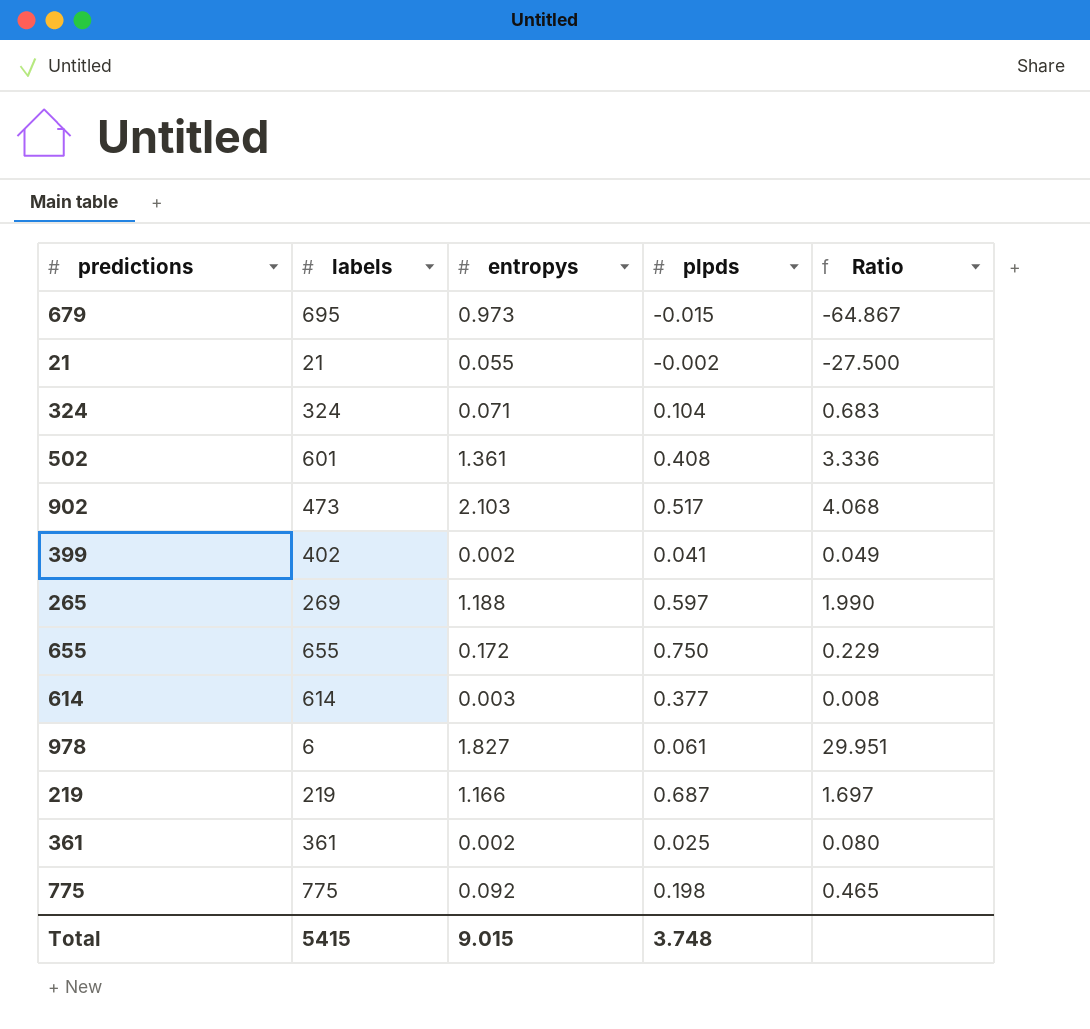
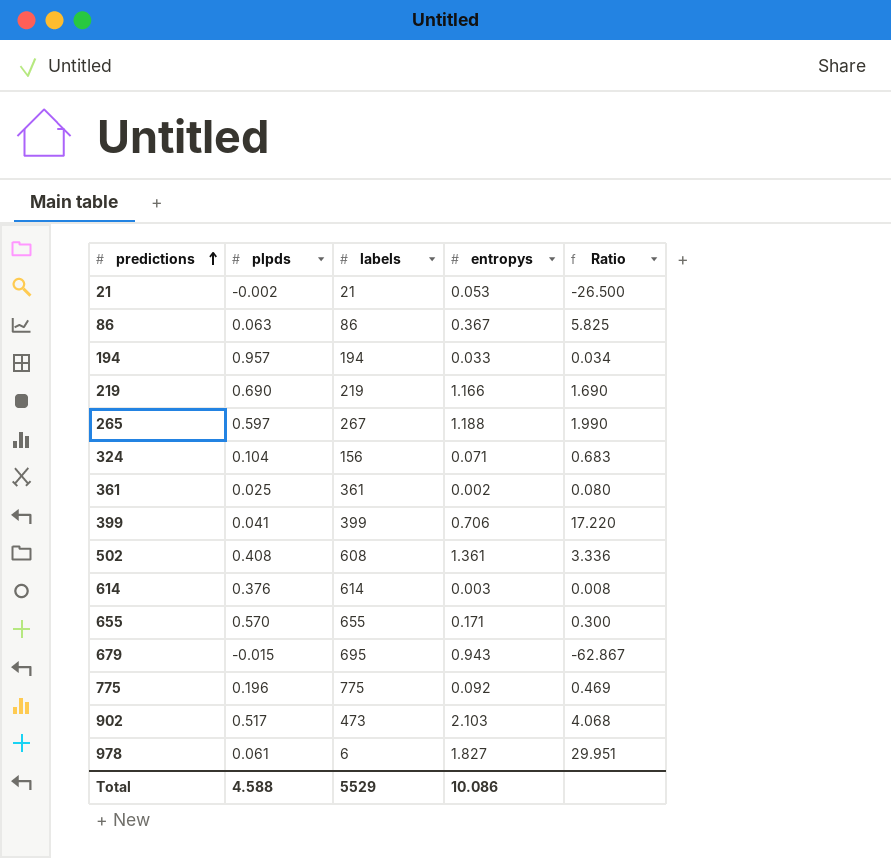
row order: none -> predictions ascending
column plpds | position: 4 -> 2
21 | entropys: 0.055 -> 0.053
21 | Ratio: -27.500 -> -26.500
row 86: none -> 0.063 | 86 | 0.367 | 5.825
row 194: none -> 0.957 | 194 | 0.033 | 0.034
219 | plpds: 0.687 -> 0.690
219 | Ratio: 1.697 -> 1.690
265 | labels: 269 -> 267
324 | labels: 324 -> 156
399 | labels: 402 -> 399
399 | entropys: 0.002 -> 0.706
399 | Ratio: 0.049 -> 17.220
502 | labels: 601 -> 608
614 | plpds: 0.377 -> 0.376
655 | plpds: 0.750 -> 0.570
655 | entropys: 0.172 -> 0.171
655 | Ratio: 0.229 -> 0.300
679 | entropys: 0.973 -> 0.943
679 | Ratio: -64.867 -> -62.867
775 | plpds: 0.198 -> 0.196
775 | Ratio: 0.465 -> 0.469
Total | plpds: 3.748 -> 4.588
Total | labels: 5415 -> 5529
Total | entropys: 9.015 -> 10.086

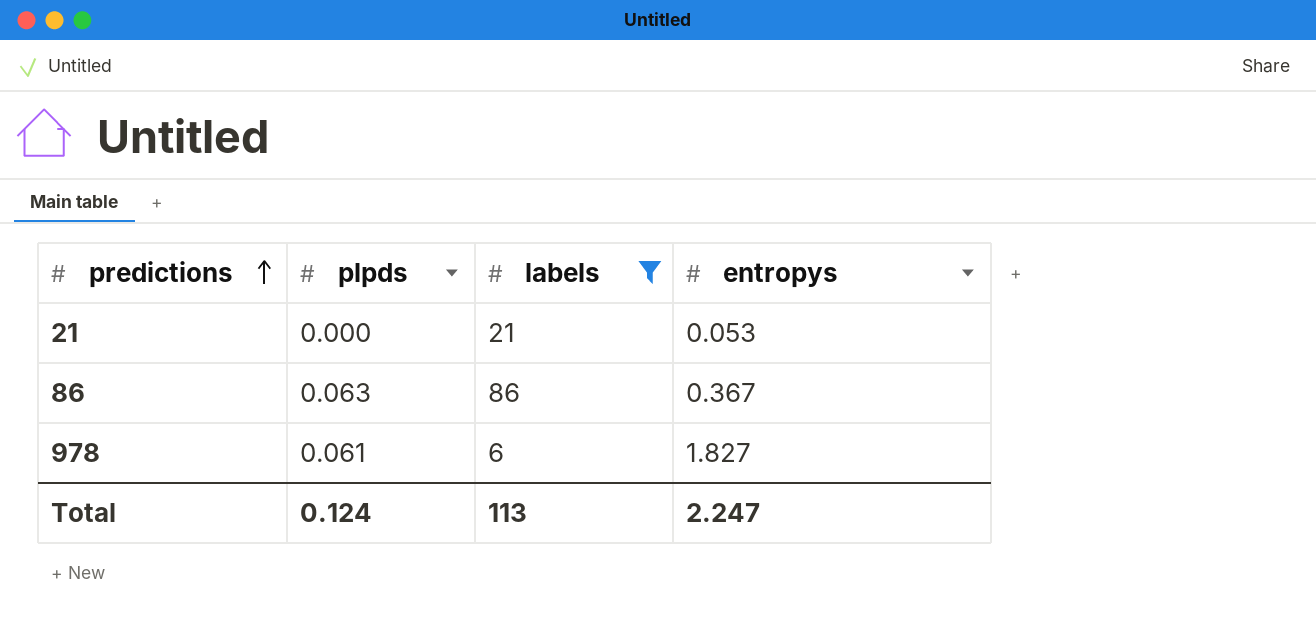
filter: none -> labels <= 86
column Ratio | formula: [entropys] / [plpds] -> none
21 | plpds: -0.002 -> 0.000
Total | plpds: 4.588 -> 0.124
Total | labels: 5529 -> 113
Total | entropys: 10.086 -> 2.247

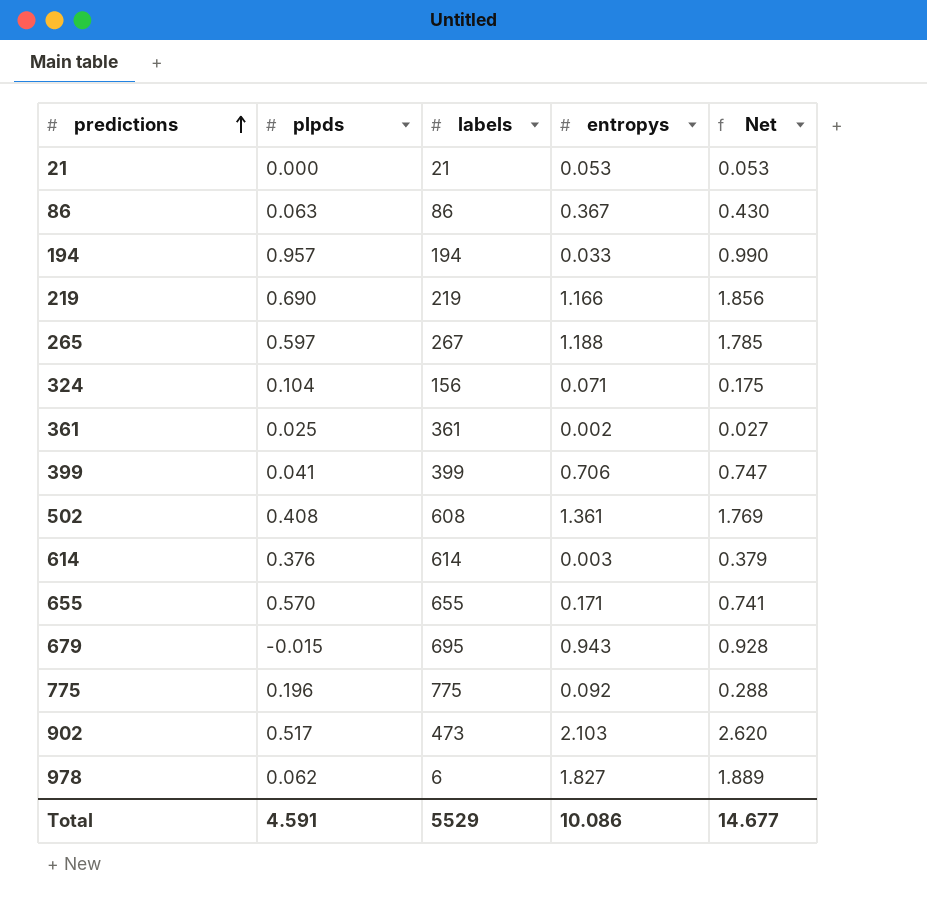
filter: labels <= 86 -> none
column Net | formula: none -> [plpds] + [entropys]
978 | plpds: 0.061 -> 0.062
Total | plpds: 0.124 -> 4.591
Total | labels: 113 -> 5529
Total | entropys: 2.247 -> 10.086

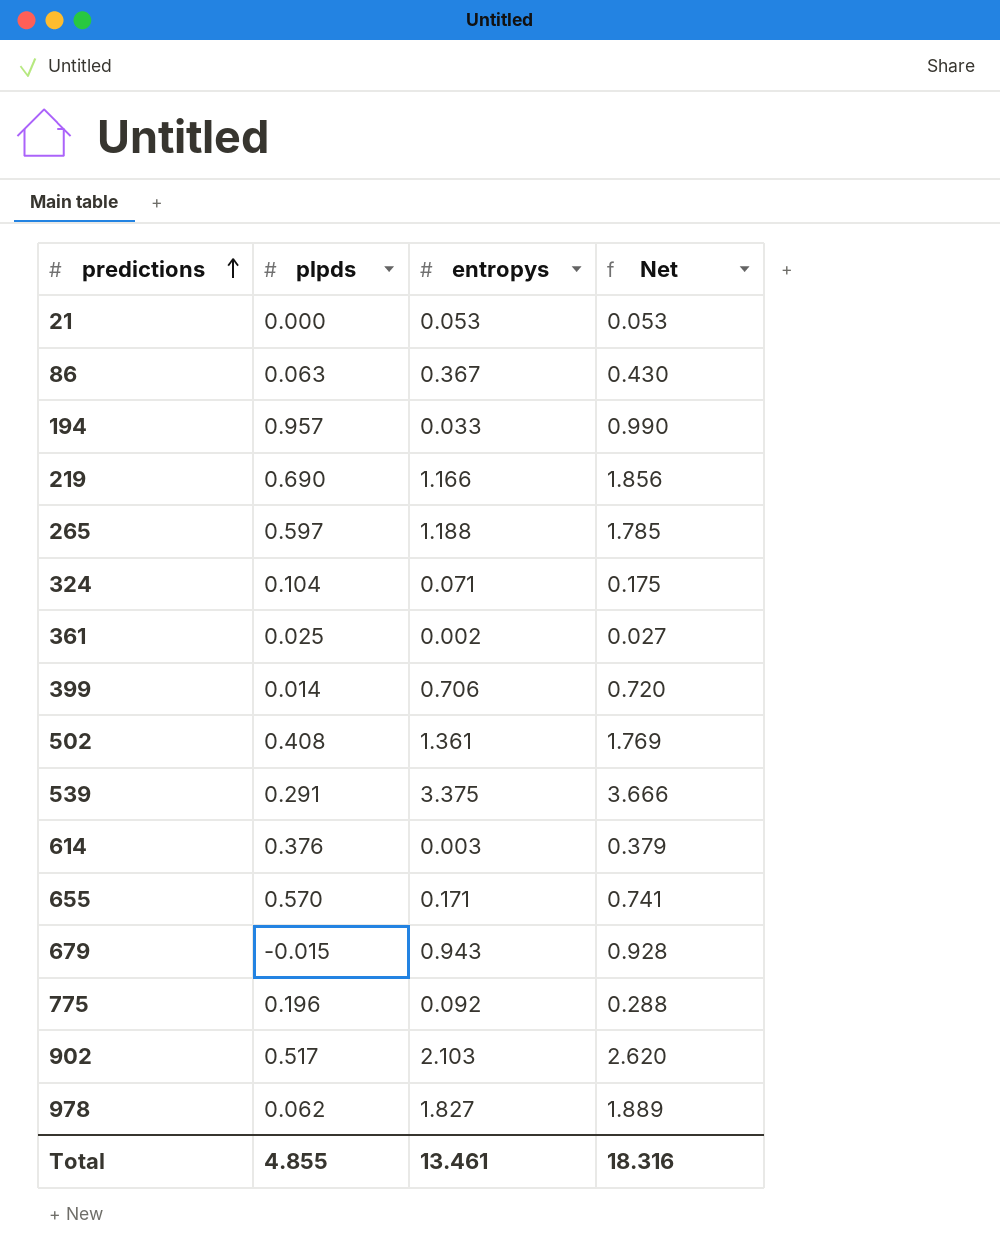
column labels | position: 3 -> none
399 | plpds: 0.041 -> 0.014
399 | Net: 0.747 -> 0.720
row 539: none -> 0.291 | 3.375 | 3.666
Total | plpds: 4.591 -> 4.855
Total | entropys: 10.086 -> 13.461
Total | Net: 14.677 -> 18.316

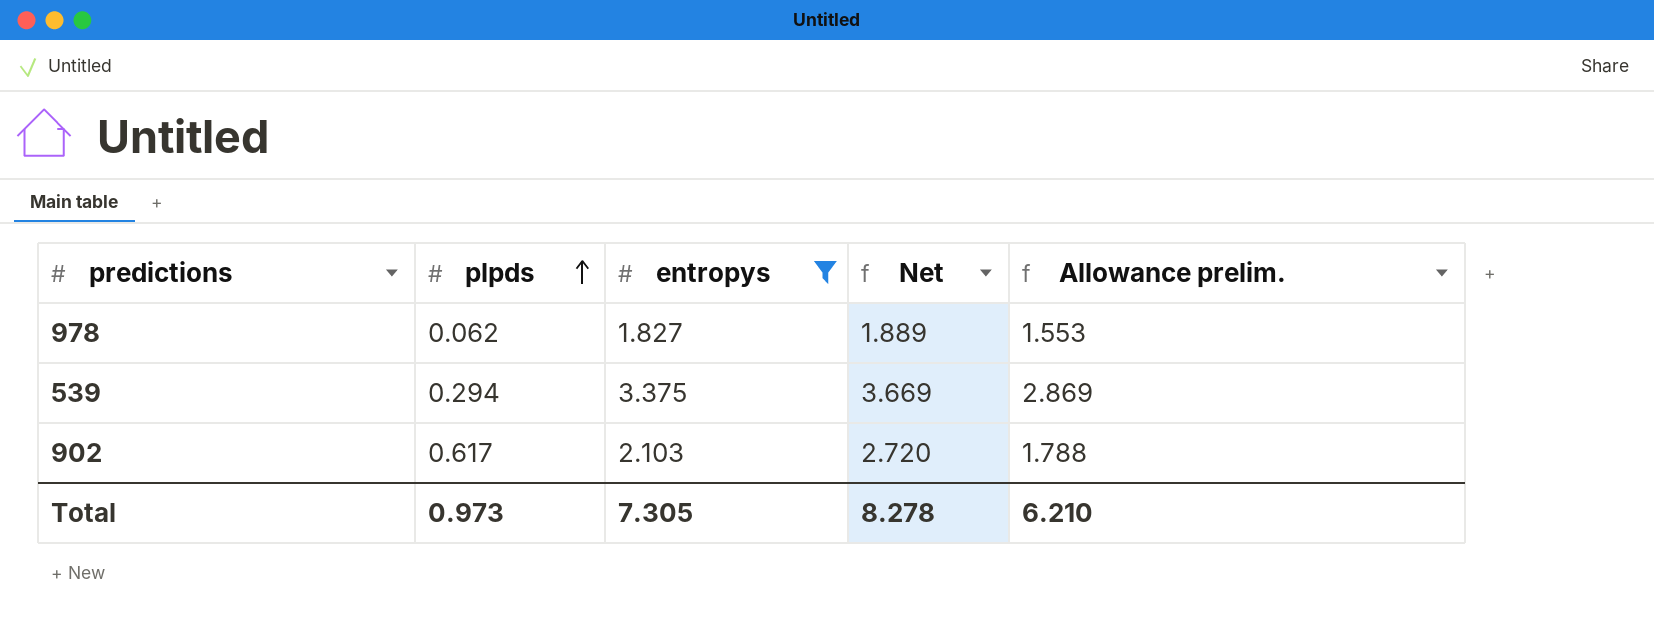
filter: none -> entropys >= 1.827
row order: predictions ascending -> plpds ascending
column Allowance prelim. | formula: none -> [entropys] * 0.85
539 | plpds: 0.291 -> 0.294
539 | Net: 3.666 -> 3.669
902 | plpds: 0.517 -> 0.617
902 | Net: 2.620 -> 2.720
Total | plpds: 4.855 -> 0.973
Total | entropys: 13.461 -> 7.305
Total | Net: 18.316 -> 8.278

